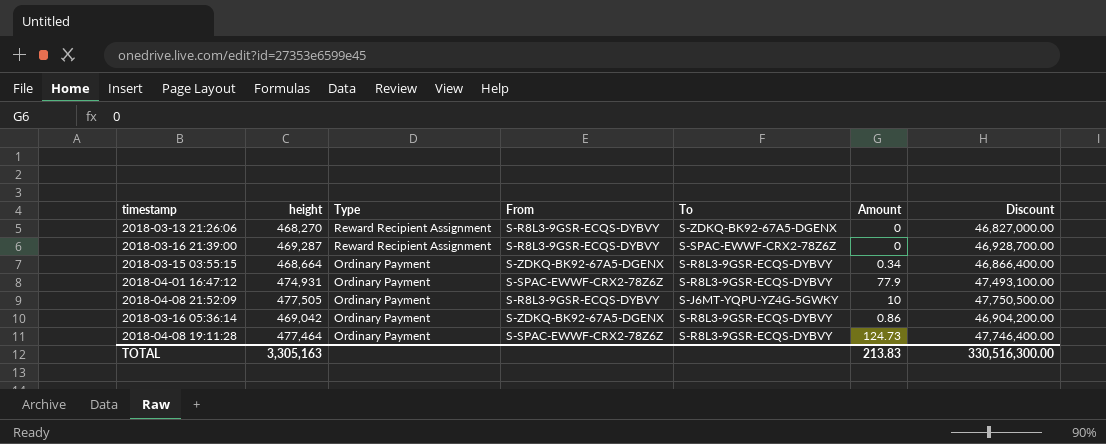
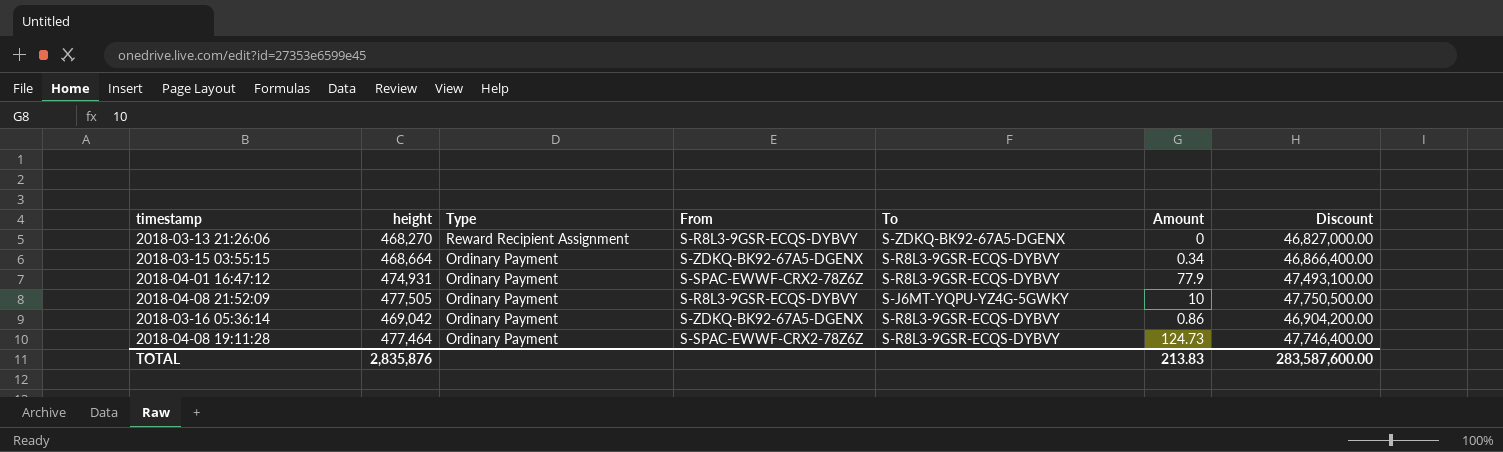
row 2018-03-16 21:39:00: 469,287 | Reward Recipient Assignment | S-R8L3-9GSR-ECQS-DYBVY | S-SPAC-EWWF-CRX2-78Z6Z | 0 | 46,928,700.00 -> none
TOTAL | height: 3,305,163 -> 2,835,876
TOTAL | Discount: 330,516,300.00 -> 283,587,600.00

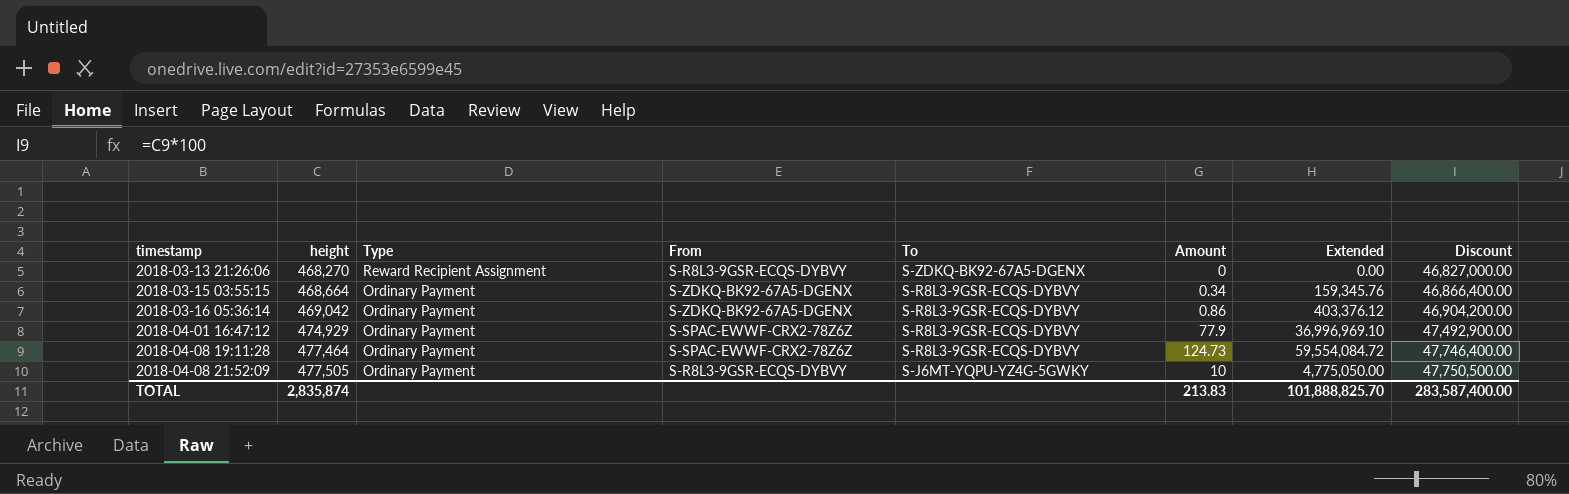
row order: Type descending -> timestamp ascending
column Extended | formula: none -> [height] * [Amount]
2018-04-01 16:47:12 | height: 474,931 -> 474,929
2018-04-01 16:47:12 | Discount: 47,493,100.00 -> 47,492,900.00
TOTAL | height: 2,835,876 -> 2,835,874
TOTAL | Discount: 283,587,600.00 -> 283,587,400.00

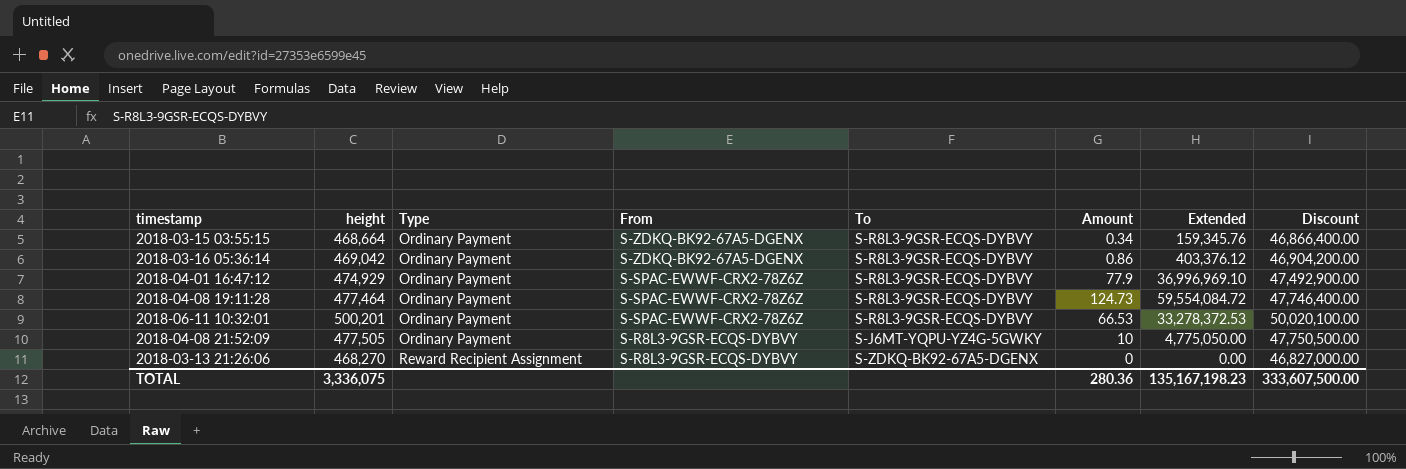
row order: timestamp ascending -> Type ascending
row 2018-06-11 10:32:01: none -> 500,201 | Ordinary Payment | S-SPAC-EWWF-CRX2-78Z6Z | S-R8L3-9GSR-ECQS-DYBVY | 66.53 | 33,278,372.53 | 50,020,100.00
TOTAL | height: 2,835,874 -> 3,336,075
TOTAL | Amount: 213.83 -> 280.36
TOTAL | Extended: 101,888,825.70 -> 135,167,198.23
TOTAL | Discount: 283,587,400.00 -> 333,607,500.00

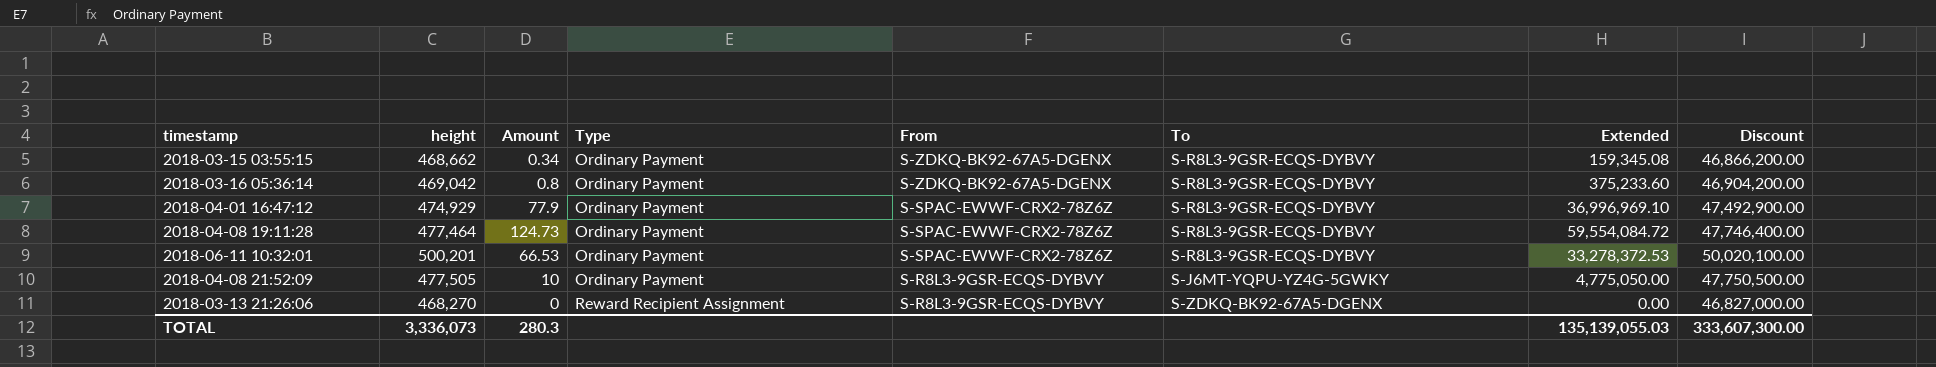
column Amount | position: 6 -> 3
2018-03-15 03:55:15 | height: 468,664 -> 468,662
2018-03-15 03:55:15 | Extended: 159,345.76 -> 159,345.08
2018-03-15 03:55:15 | Discount: 46,866,400.00 -> 46,866,200.00
2018-03-16 05:36:14 | Amount: 0.86 -> 0.8
2018-03-16 05:36:14 | Extended: 403,376.12 -> 375,233.60
TOTAL | height: 3,336,075 -> 3,336,073
TOTAL | Amount: 280.36 -> 280.3
TOTAL | Extended: 135,167,198.23 -> 135,139,055.03
TOTAL | Discount: 333,607,500.00 -> 333,607,300.00

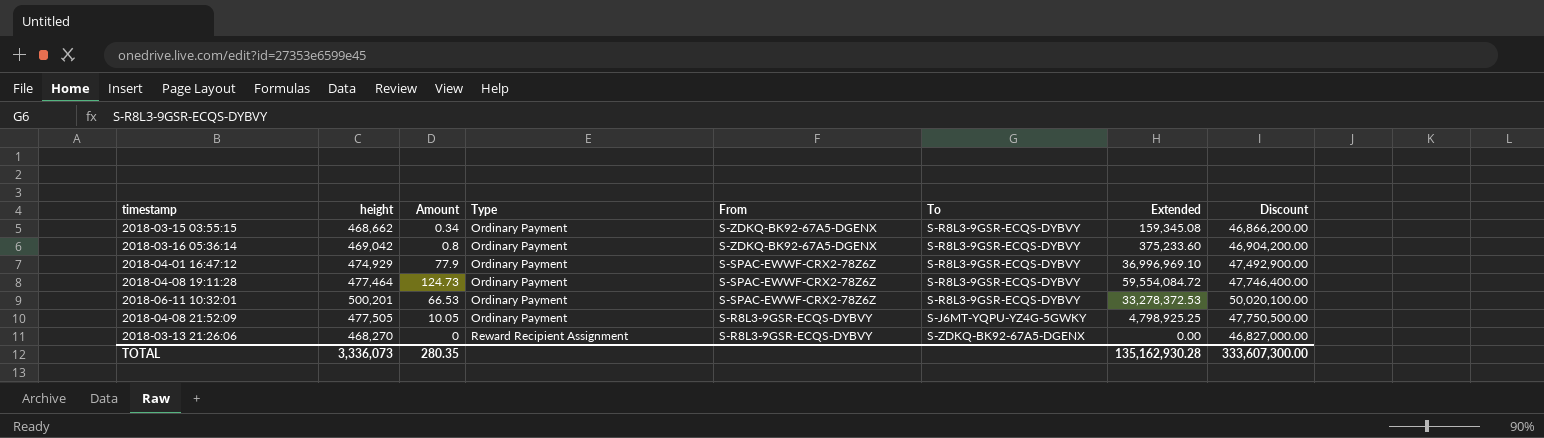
2018-04-08 21:52:09 | Amount: 10 -> 10.05
2018-04-08 21:52:09 | Extended: 4,775,050.00 -> 4,798,925.25
TOTAL | Amount: 280.3 -> 280.35
TOTAL | Extended: 135,139,055.03 -> 135,162,930.28

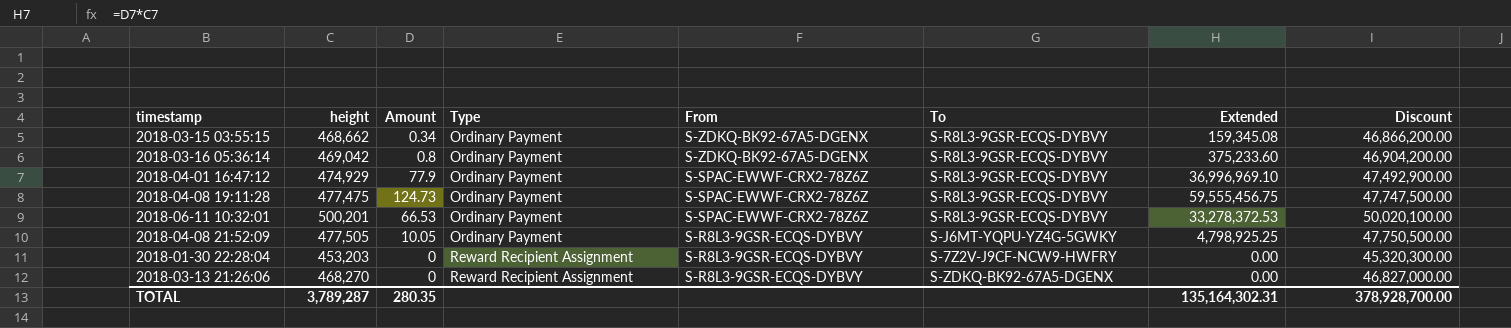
2018-04-08 19:11:28 | height: 477,464 -> 477,475
2018-04-08 19:11:28 | Extended: 59,554,084.72 -> 59,555,456.75
2018-04-08 19:11:28 | Discount: 47,746,400.00 -> 47,747,500.00
row 2018-01-30 22:28:04: none -> 453,203 | 0 | Reward Recipient Assignment | S-R8L3-9GSR-ECQS-DYBVY | S-7Z2V-J9CF-NCW9-HWFRY | 0.00 | 45,320,300.00
TOTAL | height: 3,336,073 -> 3,789,287
TOTAL | Extended: 135,162,930.28 -> 135,164,302.31
TOTAL | Discount: 333,607,300.00 -> 378,928,700.00

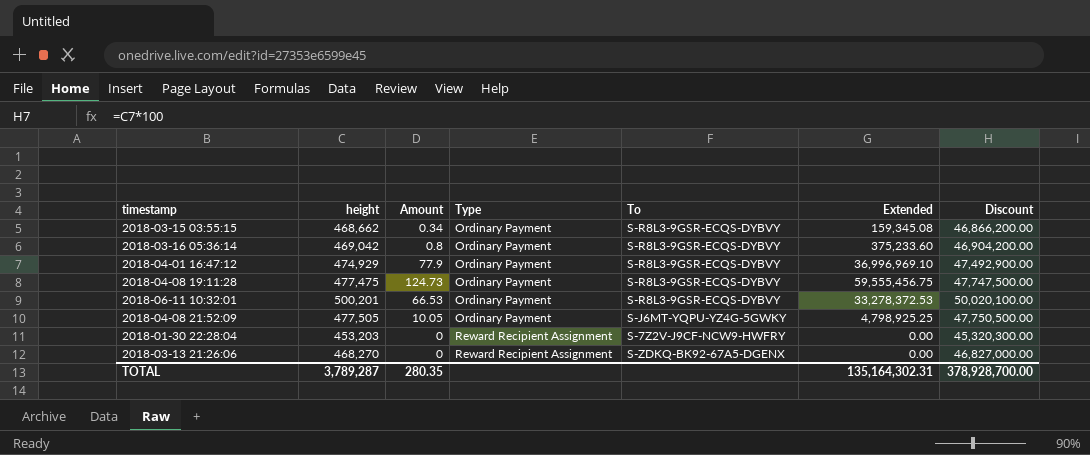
column From | position: 5 -> none

